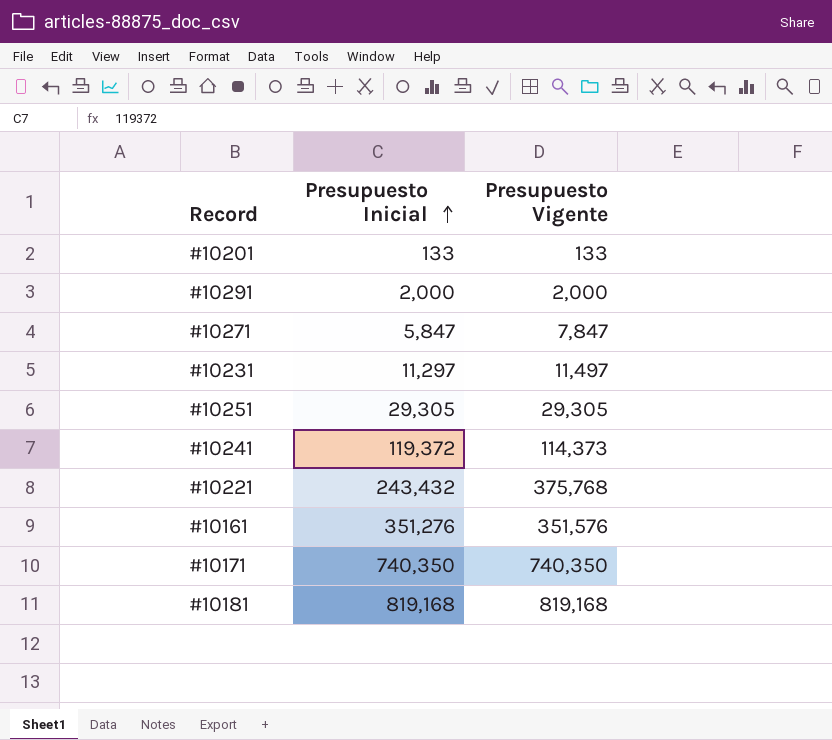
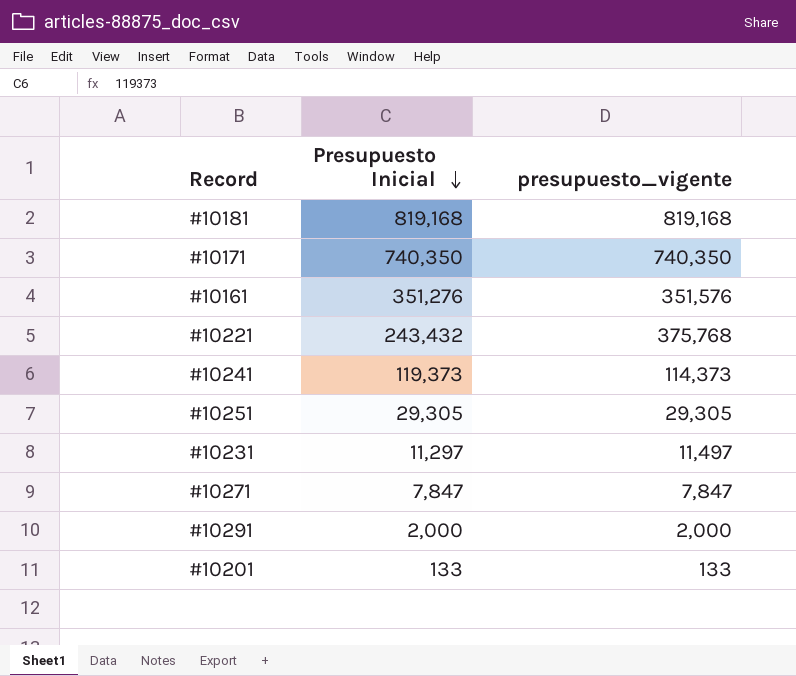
row order: Presupuesto Inicial ascending -> Presupuesto Inicial descending
column name: Presupuesto Vigente -> presupuesto_vigente
#10241 | Presupuesto Inicial: 119,372 -> 119,373
#10271 | Presupuesto Inicial: 5,847 -> 7,847

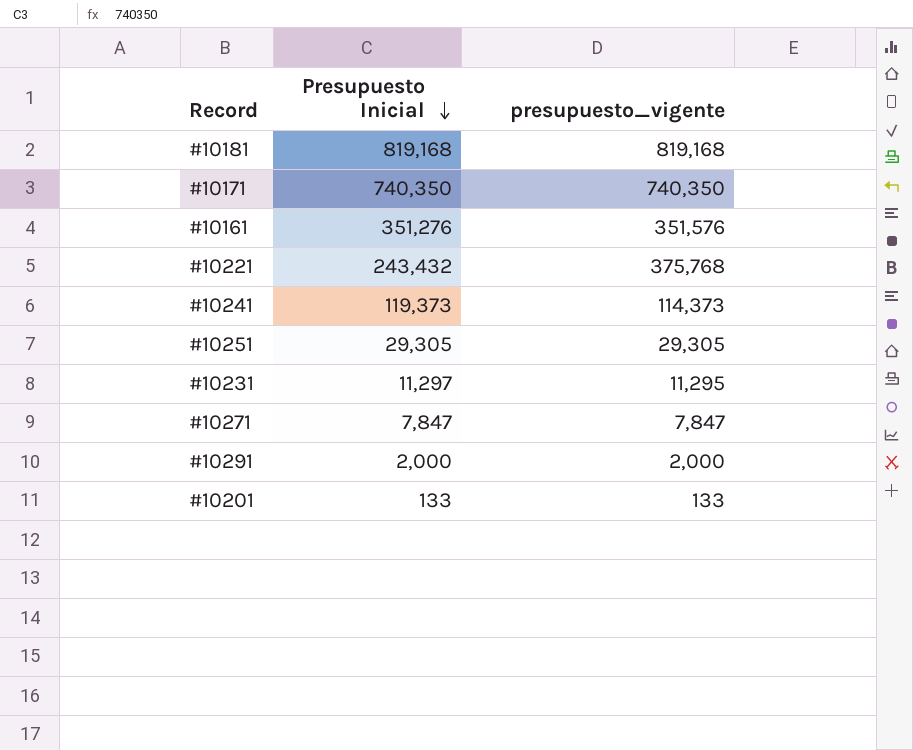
#10231 | presupuesto_vigente: 11,497 -> 11,295

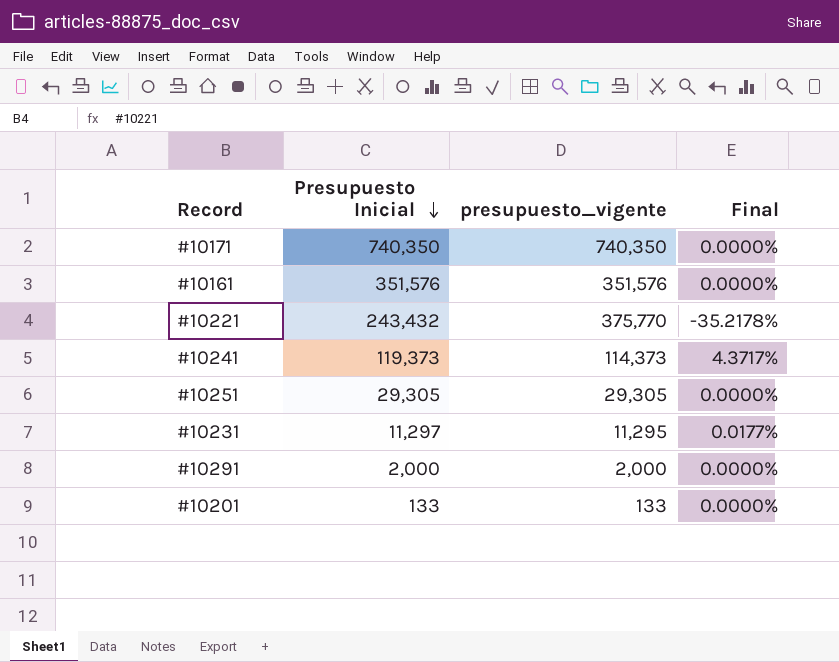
column Final | formula: none -> ([Presupuesto Inicial] - [presupuesto_vigente]) / [presupuesto_vigente]
row #10181: 819,168 | 819,168 -> none
row #10271: 7,847 | 7,847 -> none
#10161 | Presupuesto Inicial: 351,276 -> 351,576
#10221 | presupuesto_vigente: 375,768 -> 375,770

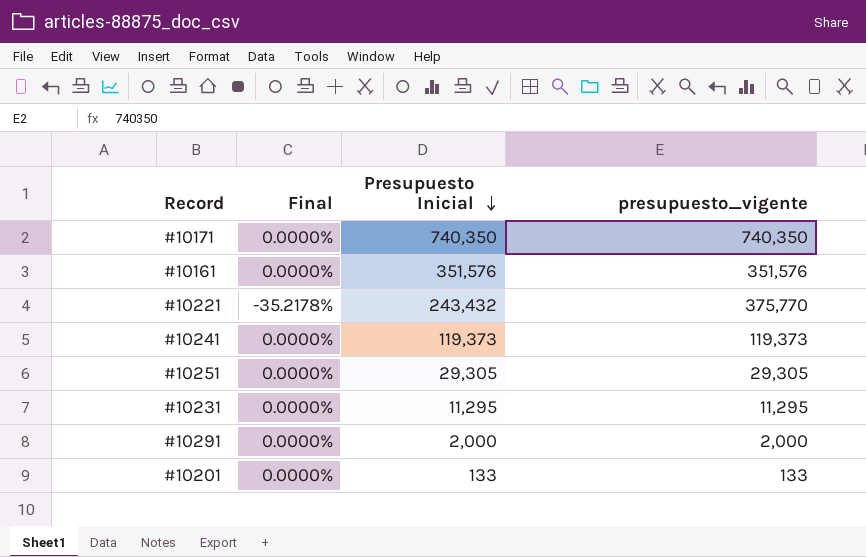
column Final | position: 4 -> 2
#10241 | Final: 4.3717% -> 0.0000%
#10241 | presupuesto_vigente: 114,373 -> 119,373
#10231 | Final: 0.0177% -> 0.0000%
#10231 | Presupuesto Inicial: 11,297 -> 11,295

